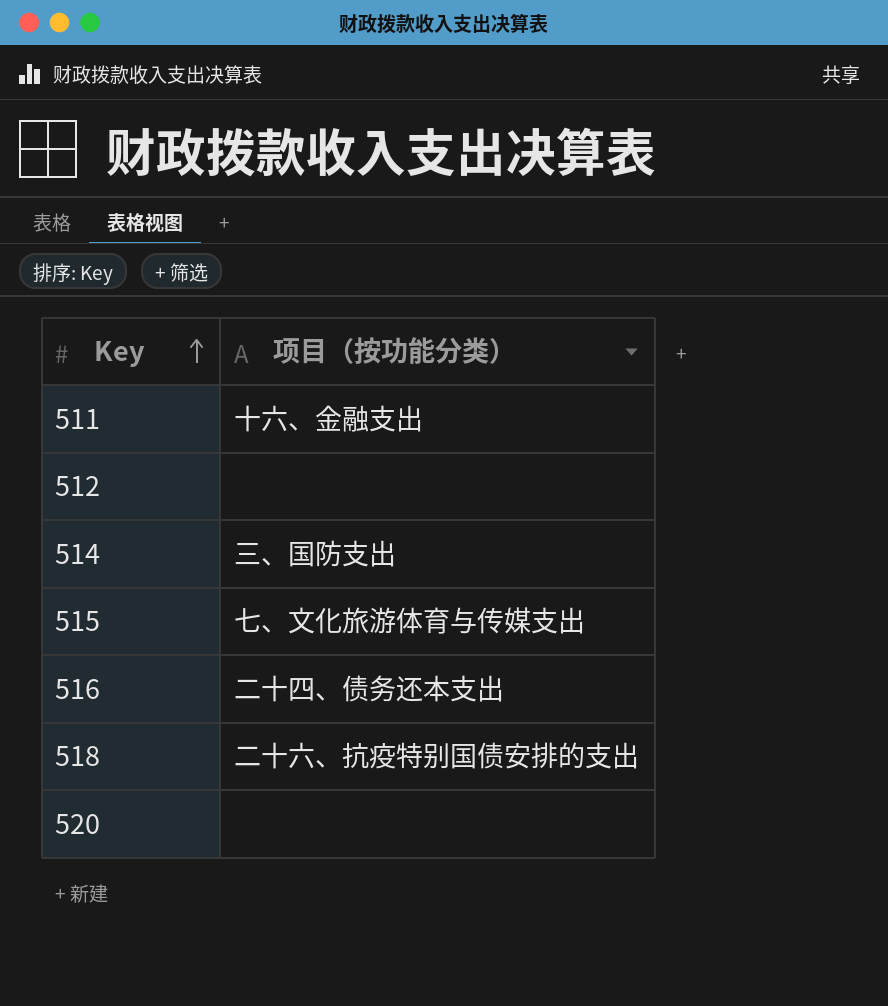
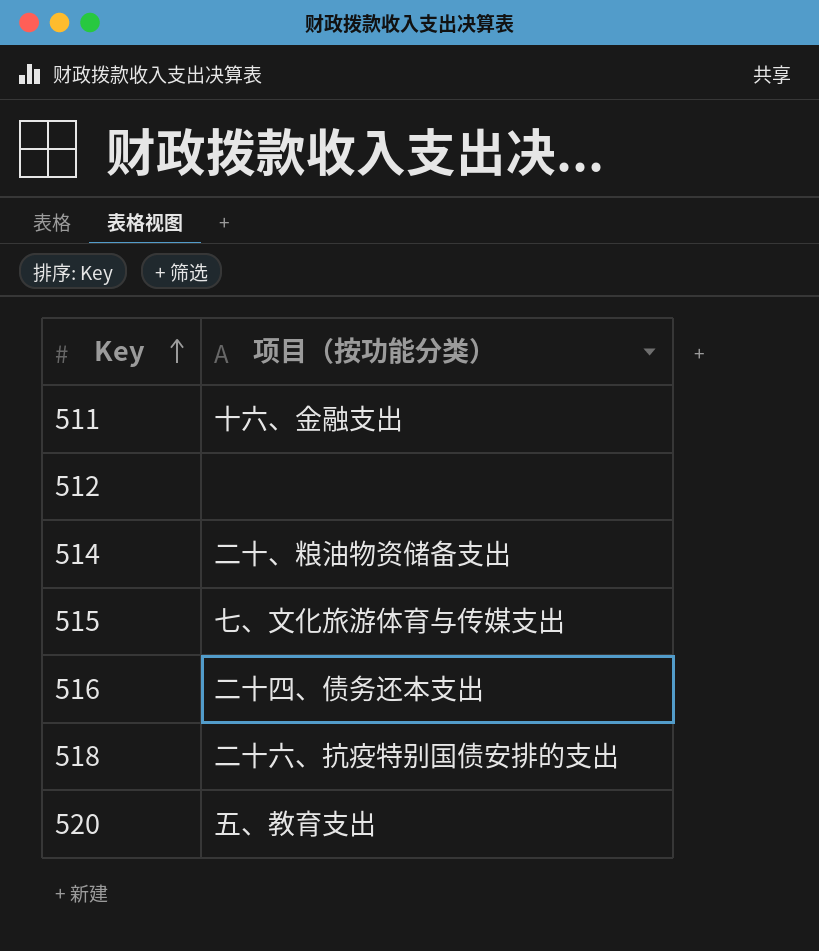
514 | 项目（按功能分类）: 三、国防支出 -> 二十、粮油物资储备支出
520 | 项目（按功能分类）: none -> 五、教育支出

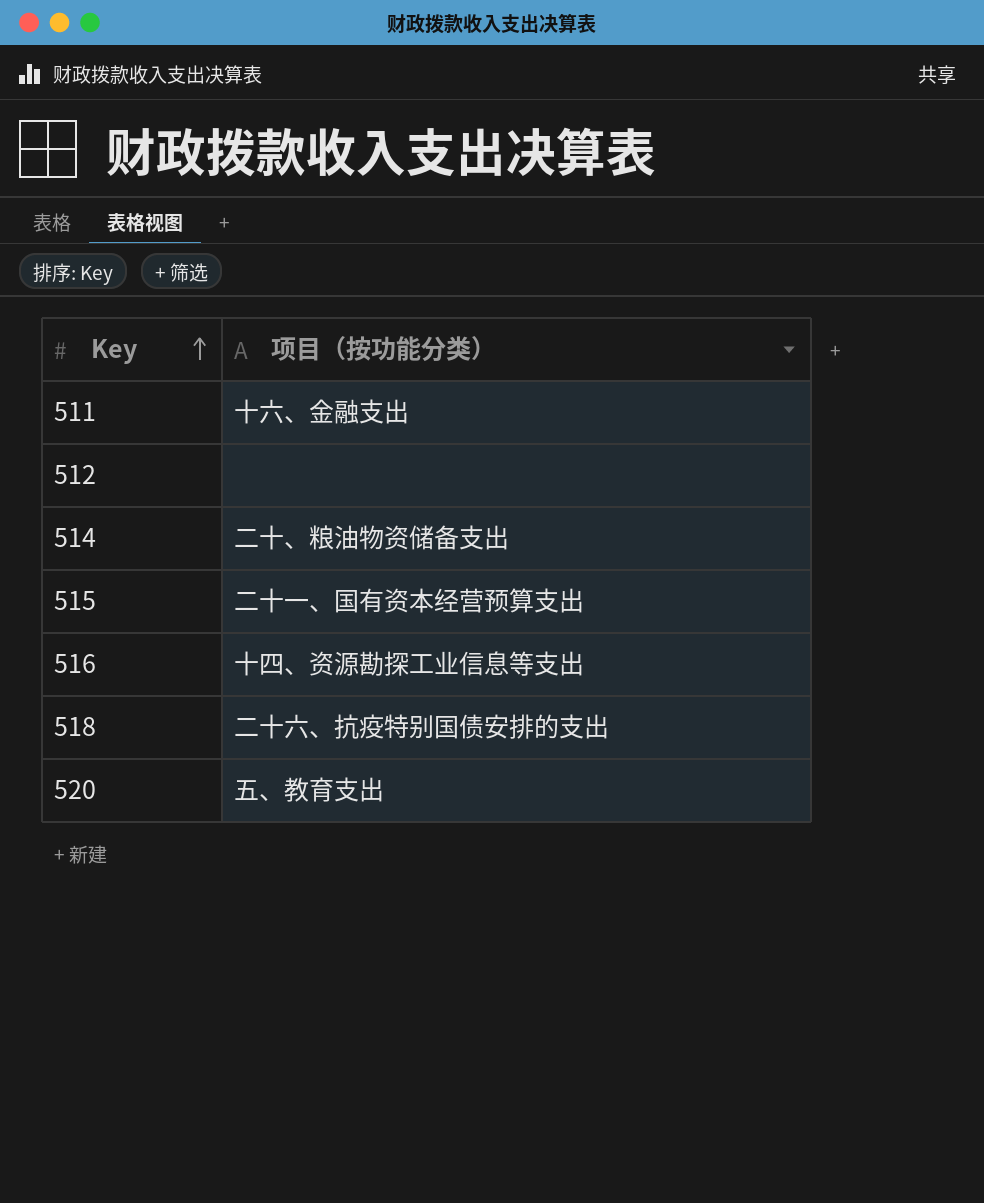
515 | 项目（按功能分类）: 七、文化旅游体育与传媒支出 -> 二十一、国有资本经营预算支出
516 | 项目（按功能分类）: 二十四、债务还本支出 -> 十四、资源勘探工业信息等支出

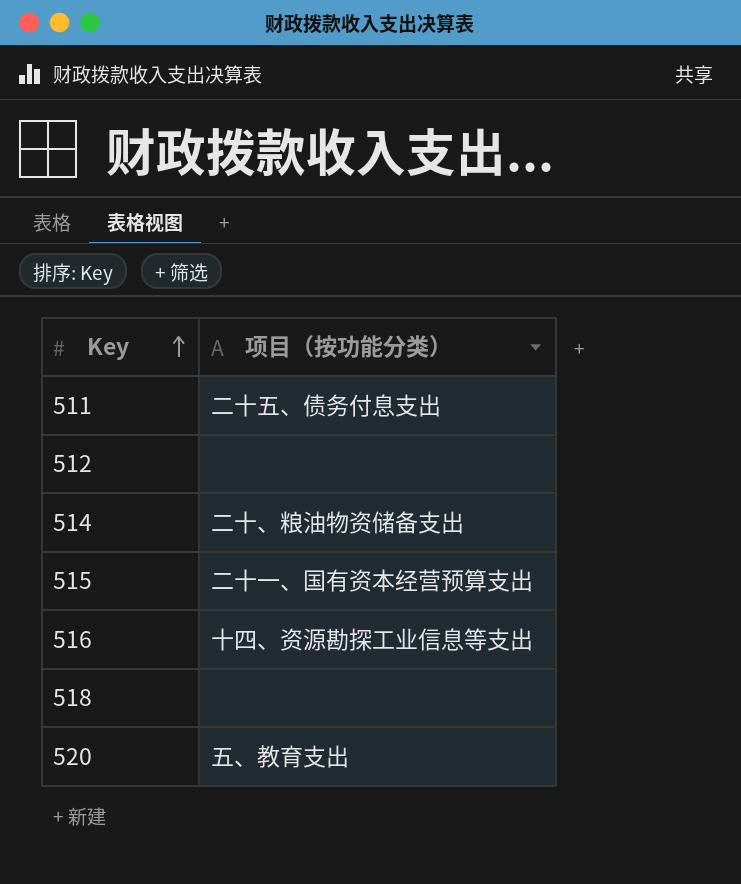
511 | 项目（按功能分类）: 十六、金融支出 -> 二十五、债务付息支出
518 | 项目（按功能分类）: 二十六、抗疫特别国债安排的支出 -> none

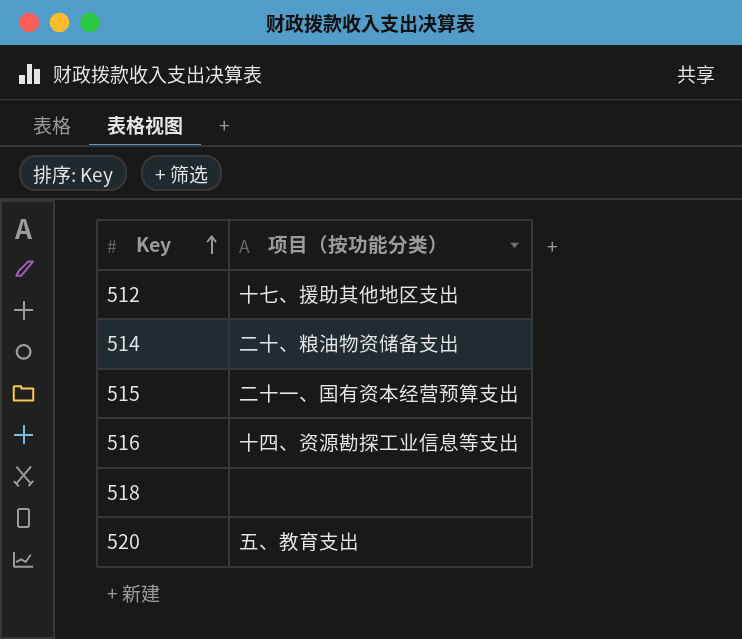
row 511: 二十五、债务付息支出 -> none
512 | 项目（按功能分类）: none -> 十七、援助其他地区支出

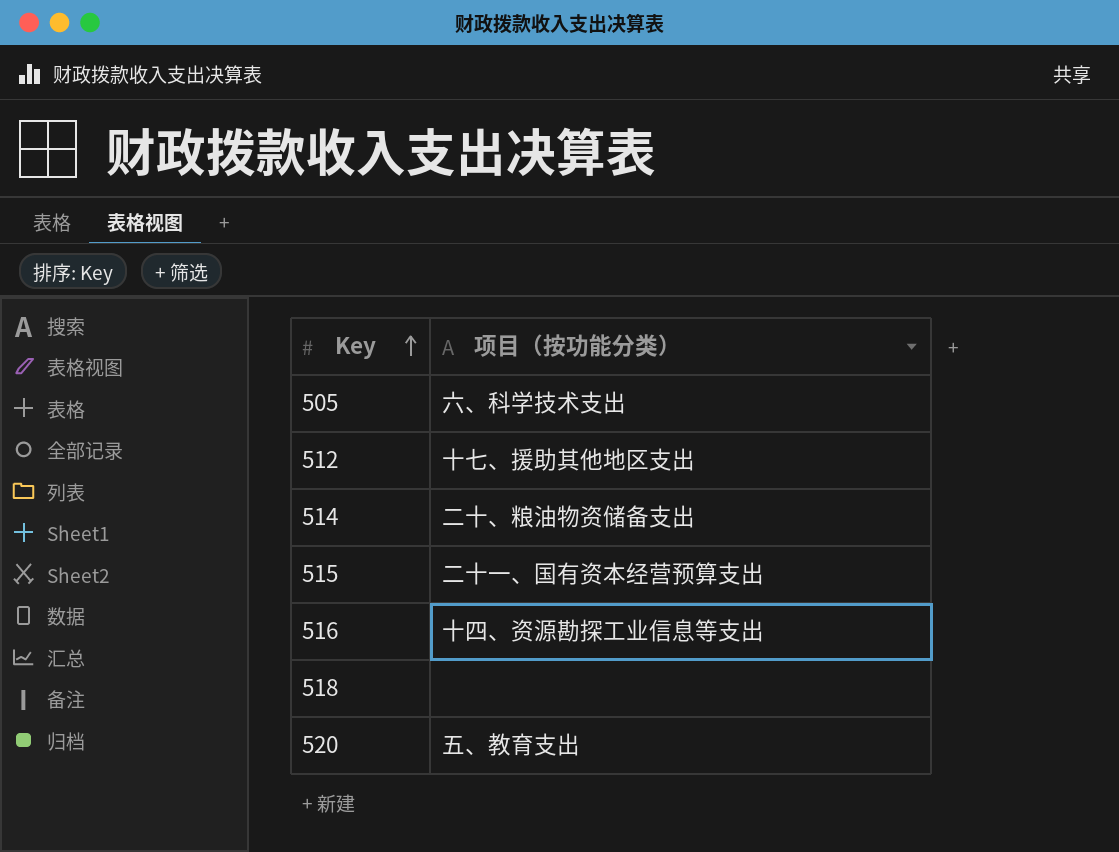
row 505: none -> 六、科学技术支出

